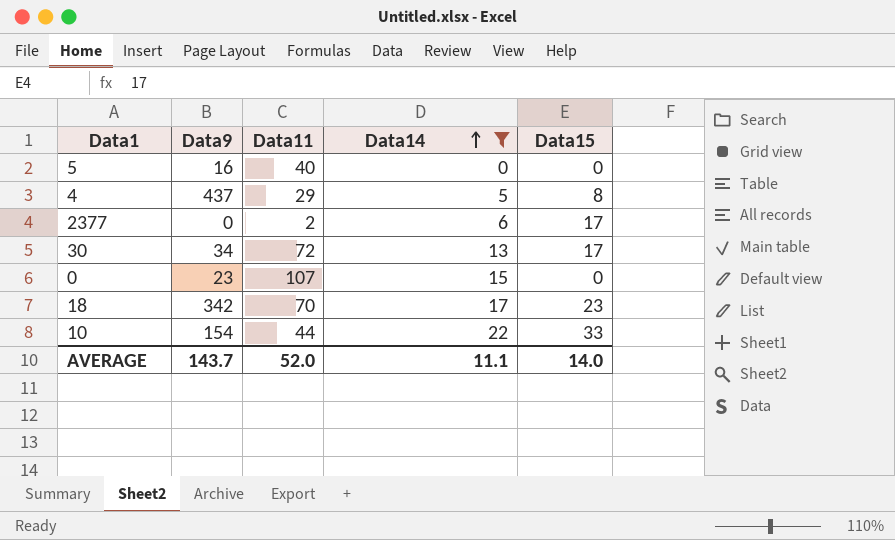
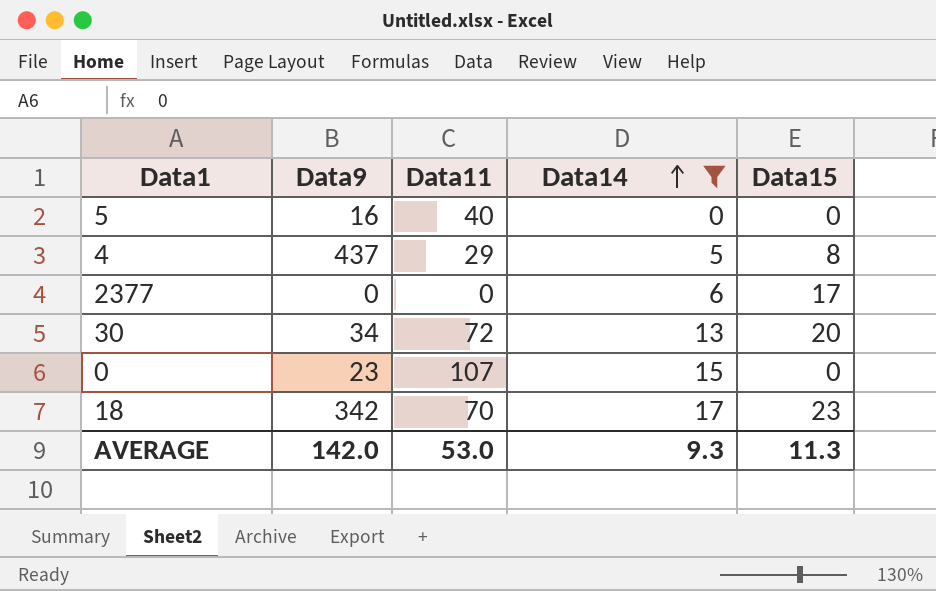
row 10: 154 | 44 | 22 | 33 -> none
2377 | Data11: 2 -> 0
30 | Data15: 17 -> 20
AVERAGE | Data9: 143.7 -> 142.0
AVERAGE | Data11: 52.0 -> 53.0
AVERAGE | Data14: 11.1 -> 9.3
AVERAGE | Data15: 14.0 -> 11.3

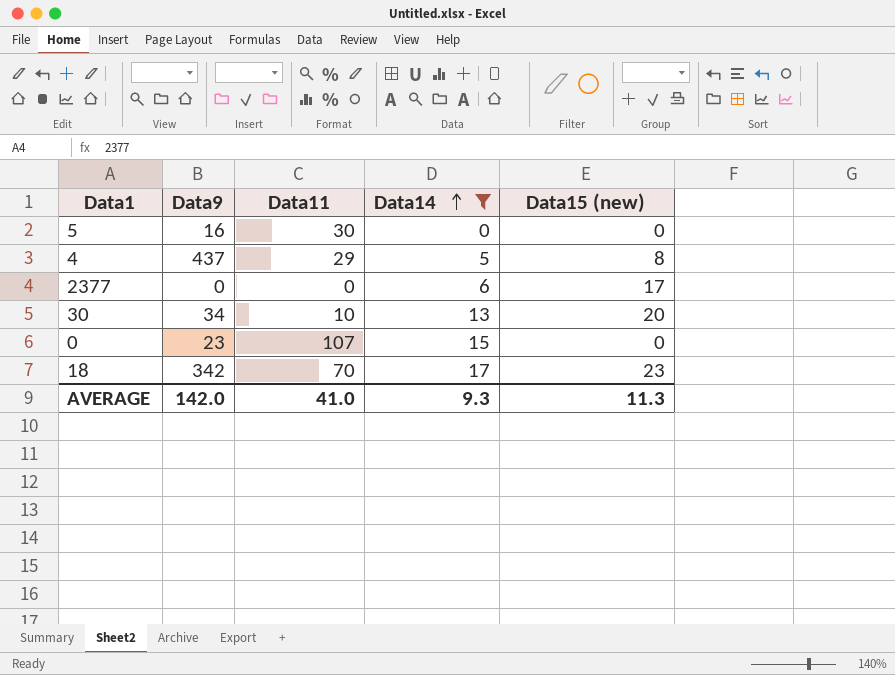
column name: Data15 -> Data15 (new)
5 | Data11: 40 -> 30
30 | Data11: 72 -> 10
AVERAGE | Data11: 53.0 -> 41.0

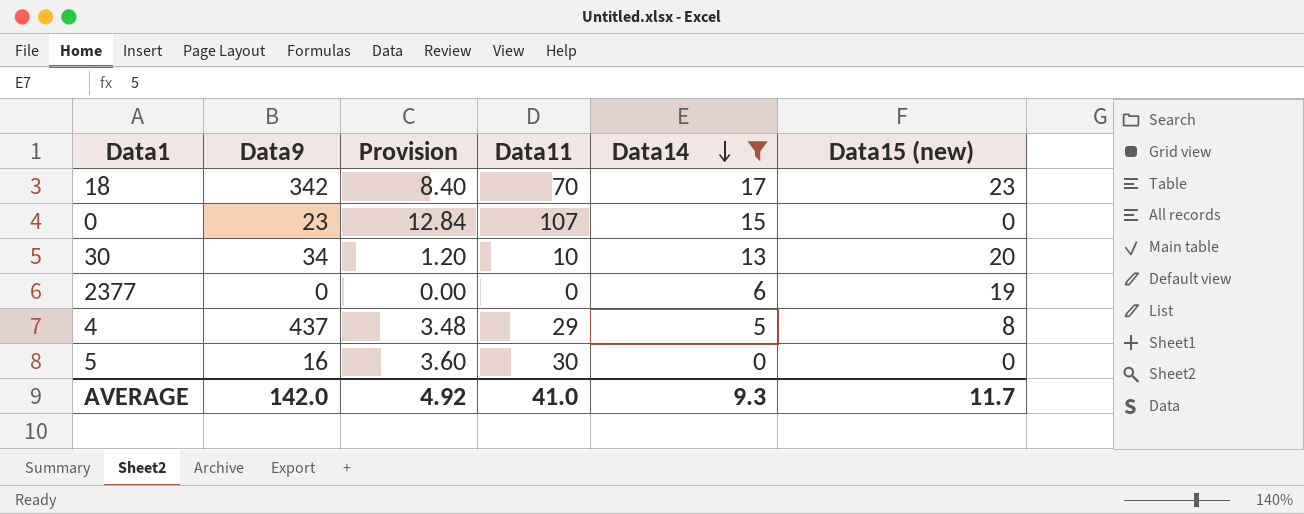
row order: Data14 ascending -> Data14 descending
column Provision | formula: none -> [Data11] * 0.12
2377 | Data15 (new): 17 -> 19
AVERAGE | Data15 (new): 11.3 -> 11.7

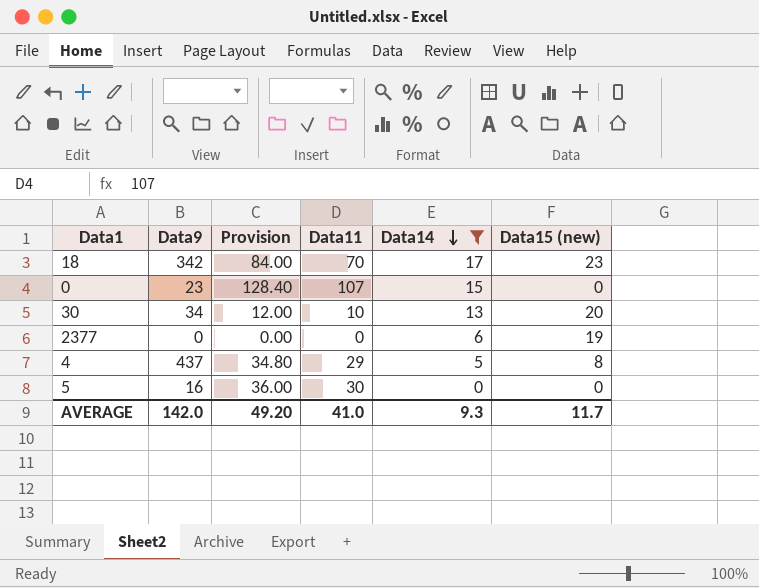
column Provision | formula: [Data11] * 0.12 -> [Data11] * 1.2
AVERAGE | Provision: 4.92 -> 49.20

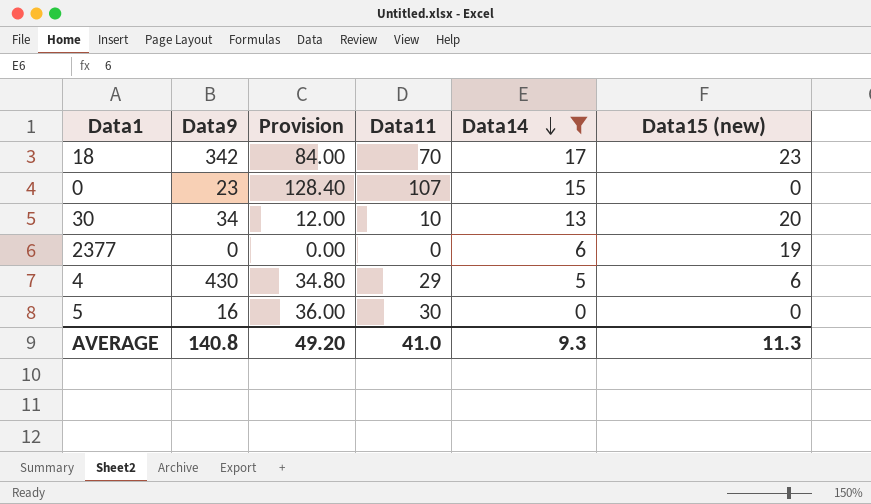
4 | Data9: 437 -> 430
4 | Data15 (new): 8 -> 6
AVERAGE | Data9: 142.0 -> 140.8
AVERAGE | Data15 (new): 11.7 -> 11.3

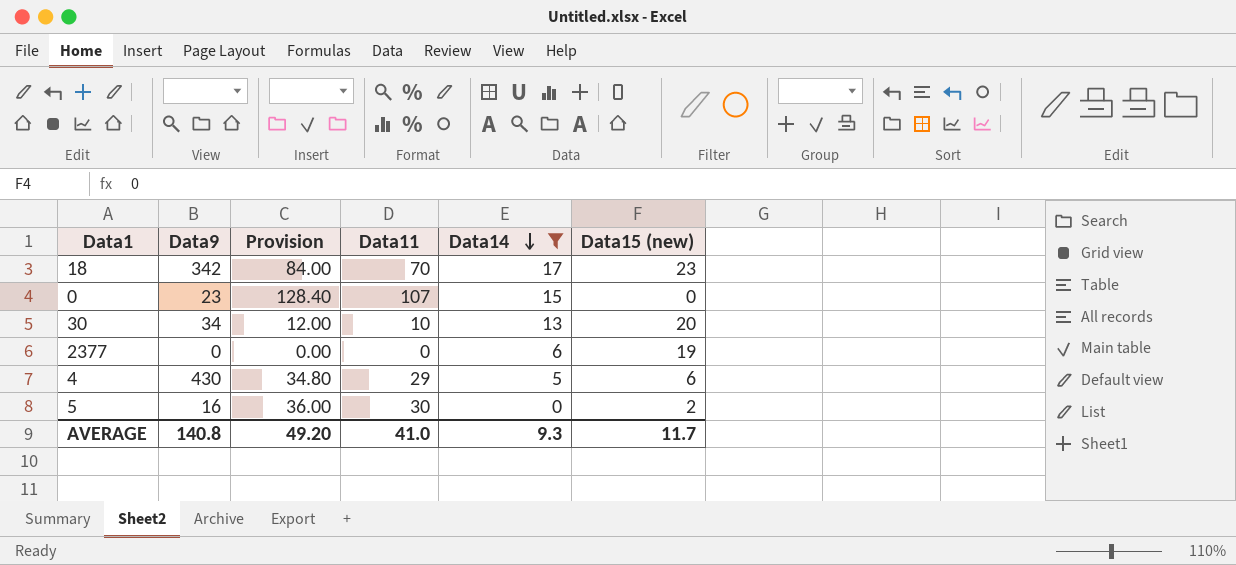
5 | Data15 (new): 0 -> 2
AVERAGE | Data15 (new): 11.3 -> 11.7

